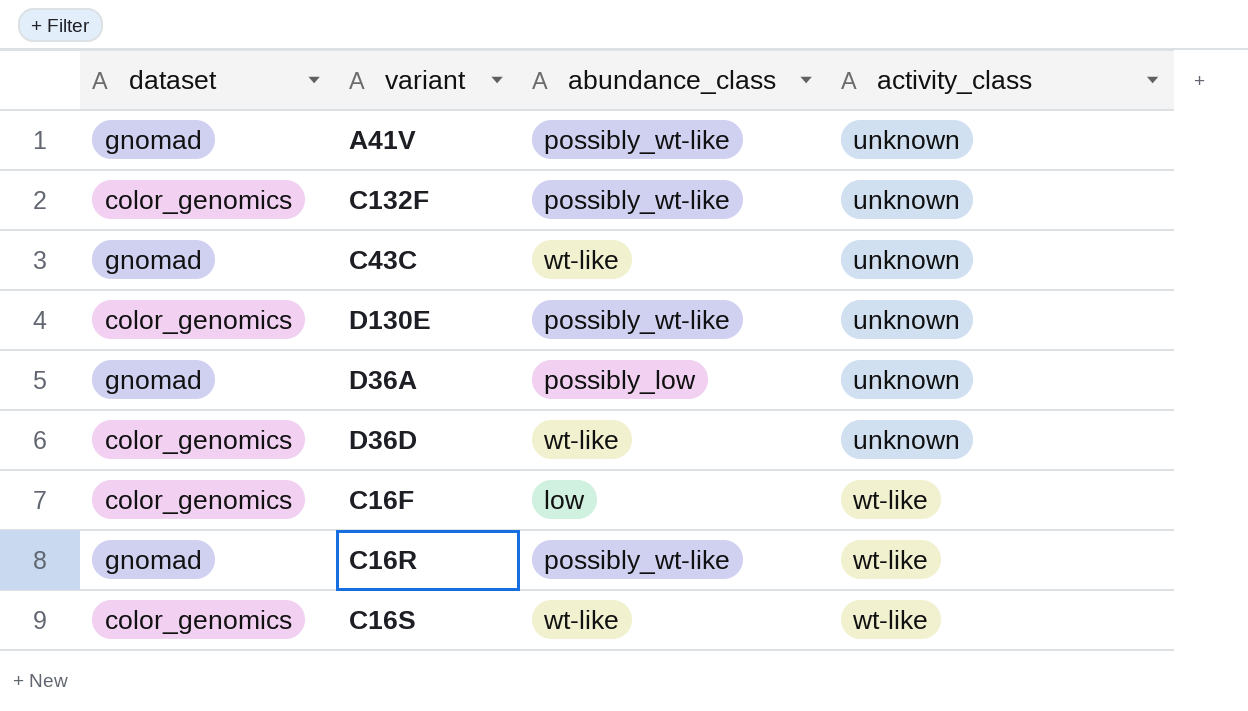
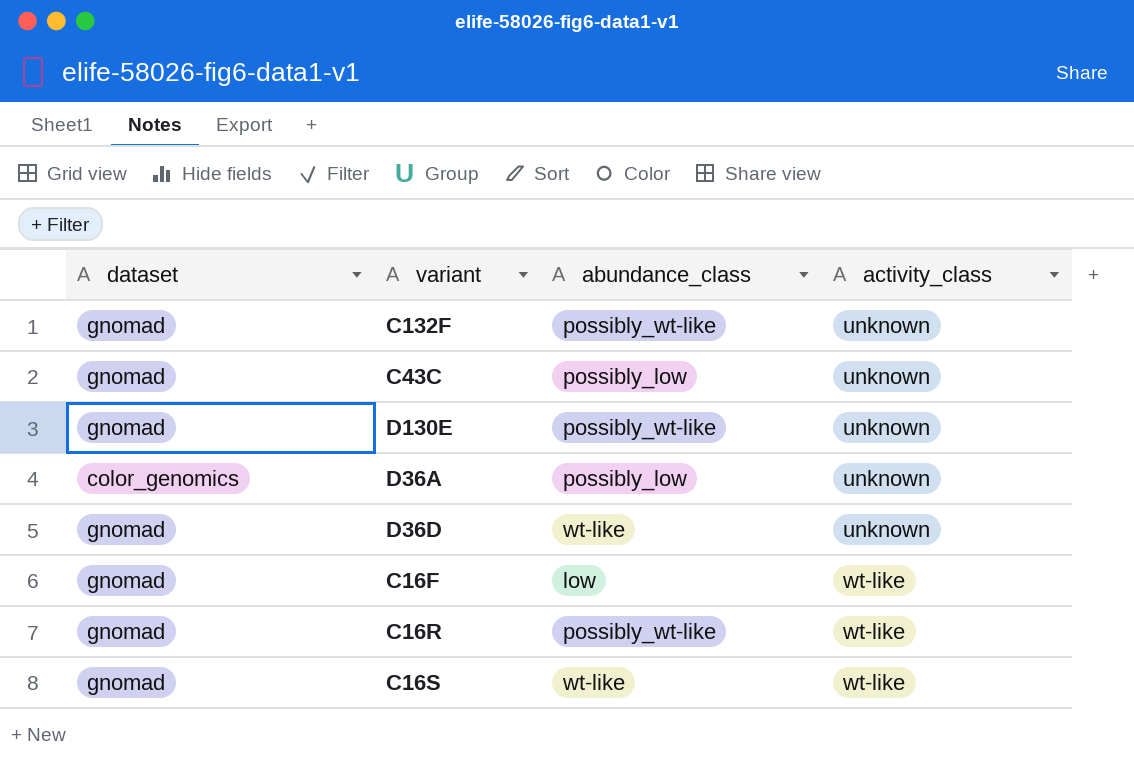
row A41V: gnomad | possibly_wt-like | unknown -> none
C132F | dataset: color_genomics -> gnomad
C43C | abundance_class: wt-like -> possibly_low
D130E | dataset: color_genomics -> gnomad
D36A | dataset: gnomad -> color_genomics
D36D | dataset: color_genomics -> gnomad
C16F | dataset: color_genomics -> gnomad
C16S | dataset: color_genomics -> gnomad

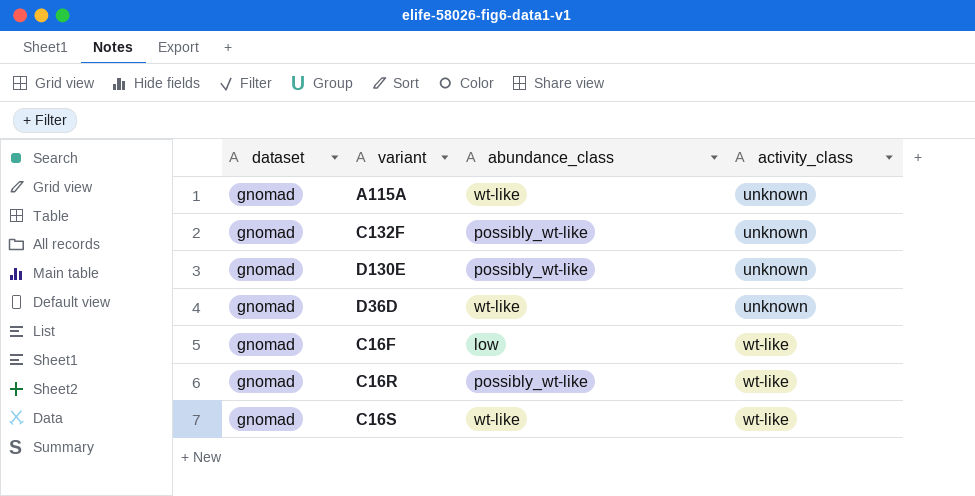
row C43C: gnomad | possibly_low | unknown -> none
row D36A: color_genomics | possibly_low | unknown -> none
row A115A: none -> gnomad | wt-like | unknown

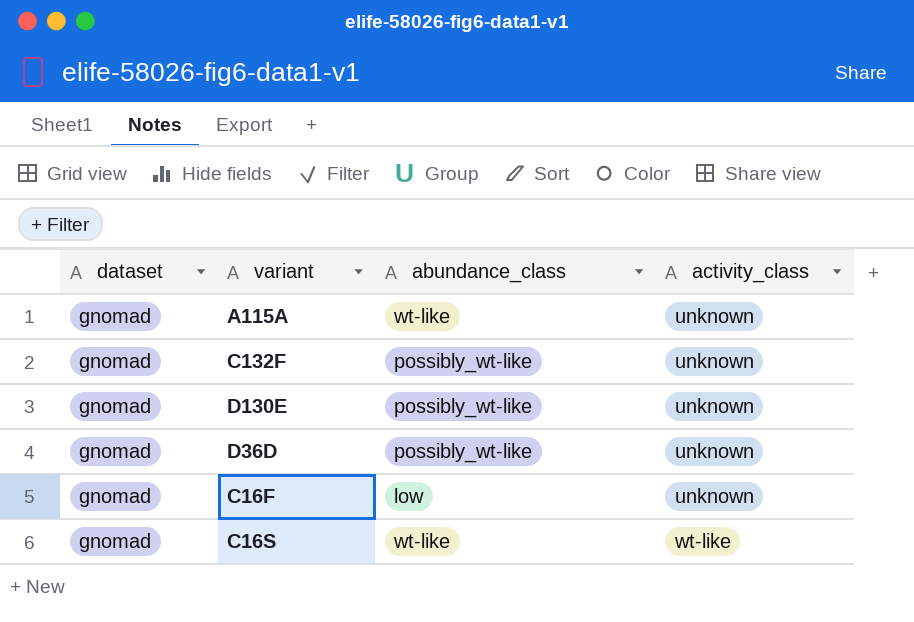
row C16R: gnomad | possibly_wt-like | wt-like -> none
D36D | abundance_class: wt-like -> possibly_wt-like
C16F | activity_class: wt-like -> unknown

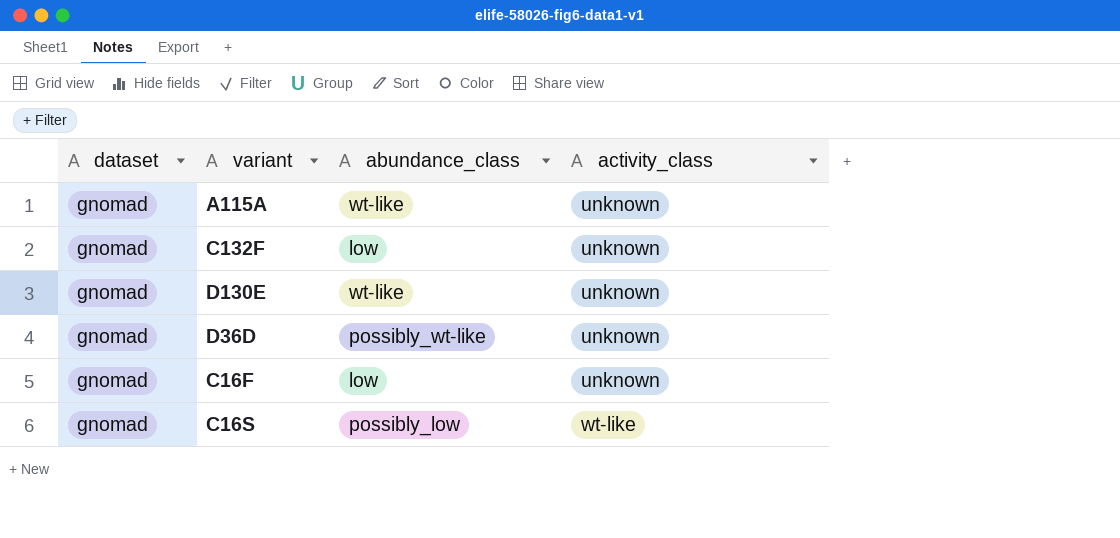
C132F | abundance_class: possibly_wt-like -> low
D130E | abundance_class: possibly_wt-like -> wt-like
C16S | abundance_class: wt-like -> possibly_low

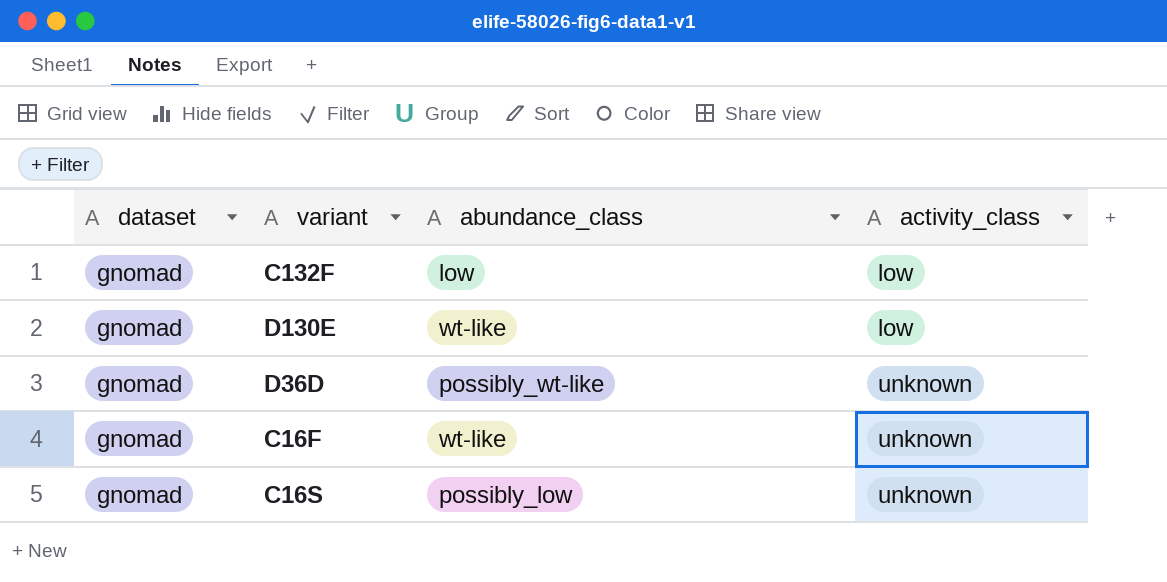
row A115A: gnomad | wt-like | unknown -> none
C132F | activity_class: unknown -> low
D130E | activity_class: unknown -> low
C16F | abundance_class: low -> wt-like
C16S | activity_class: wt-like -> unknown

